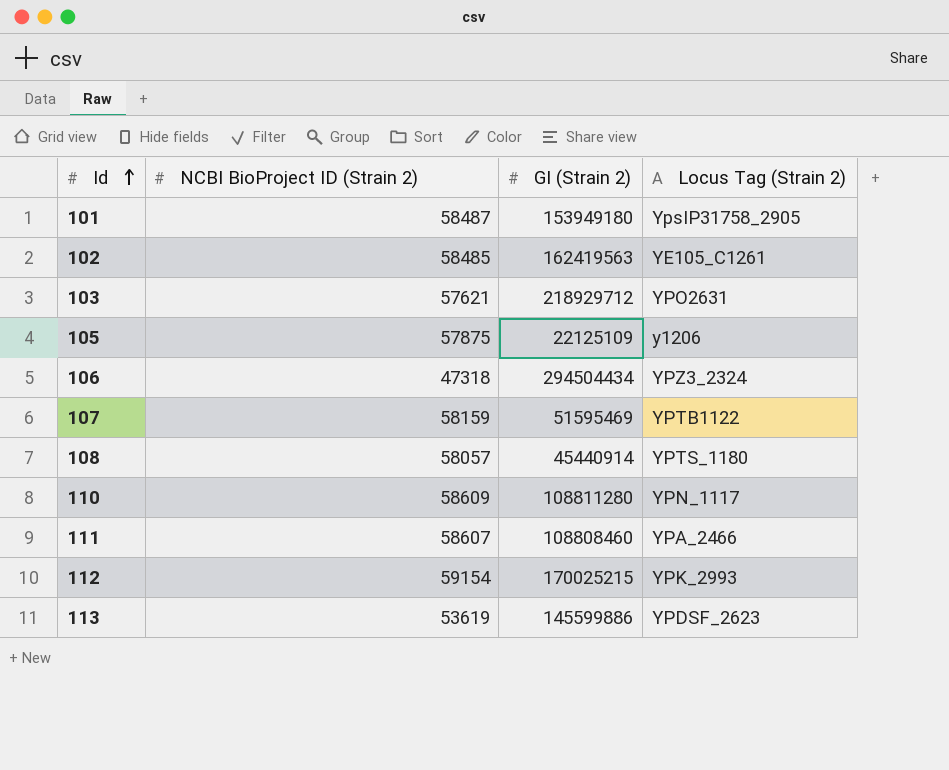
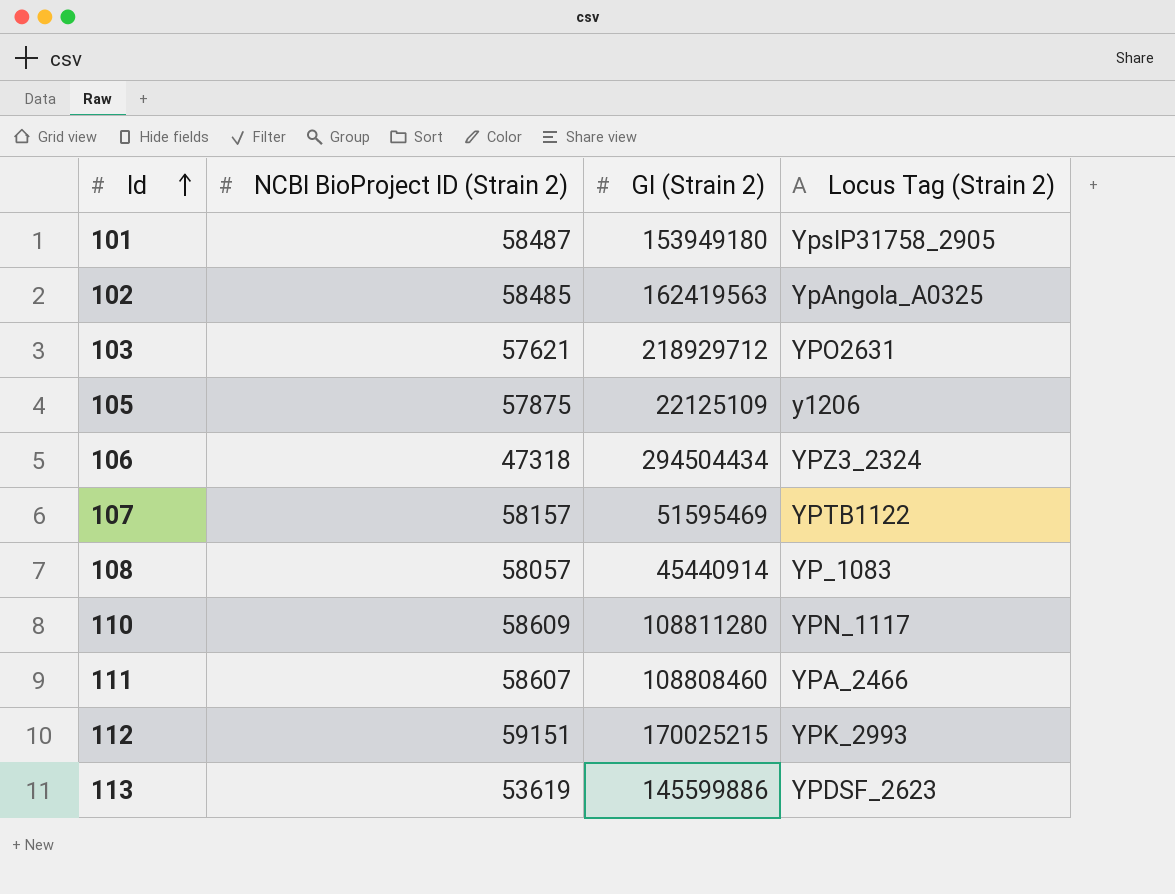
102 | Locus Tag (Strain 2): YE105_C1261 -> YpAngola_A0325
107 | NCBI BioProject ID (Strain 2): 58159 -> 58157
108 | Locus Tag (Strain 2): YPTS_1180 -> YP_1083
112 | NCBI BioProject ID (Strain 2): 59154 -> 59151

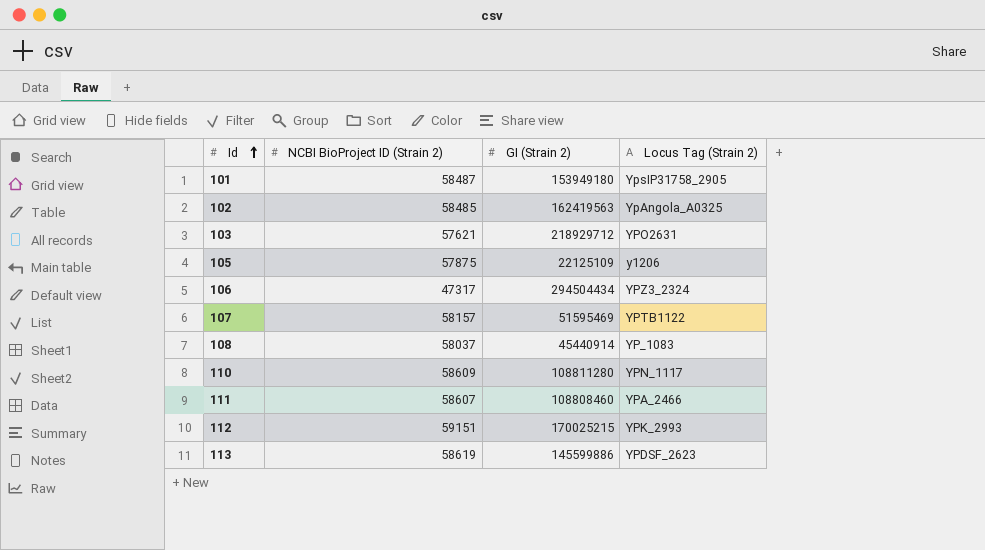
106 | NCBI BioProject ID (Strain 2): 47318 -> 47317
108 | NCBI BioProject ID (Strain 2): 58057 -> 58037
113 | NCBI BioProject ID (Strain 2): 53619 -> 58619

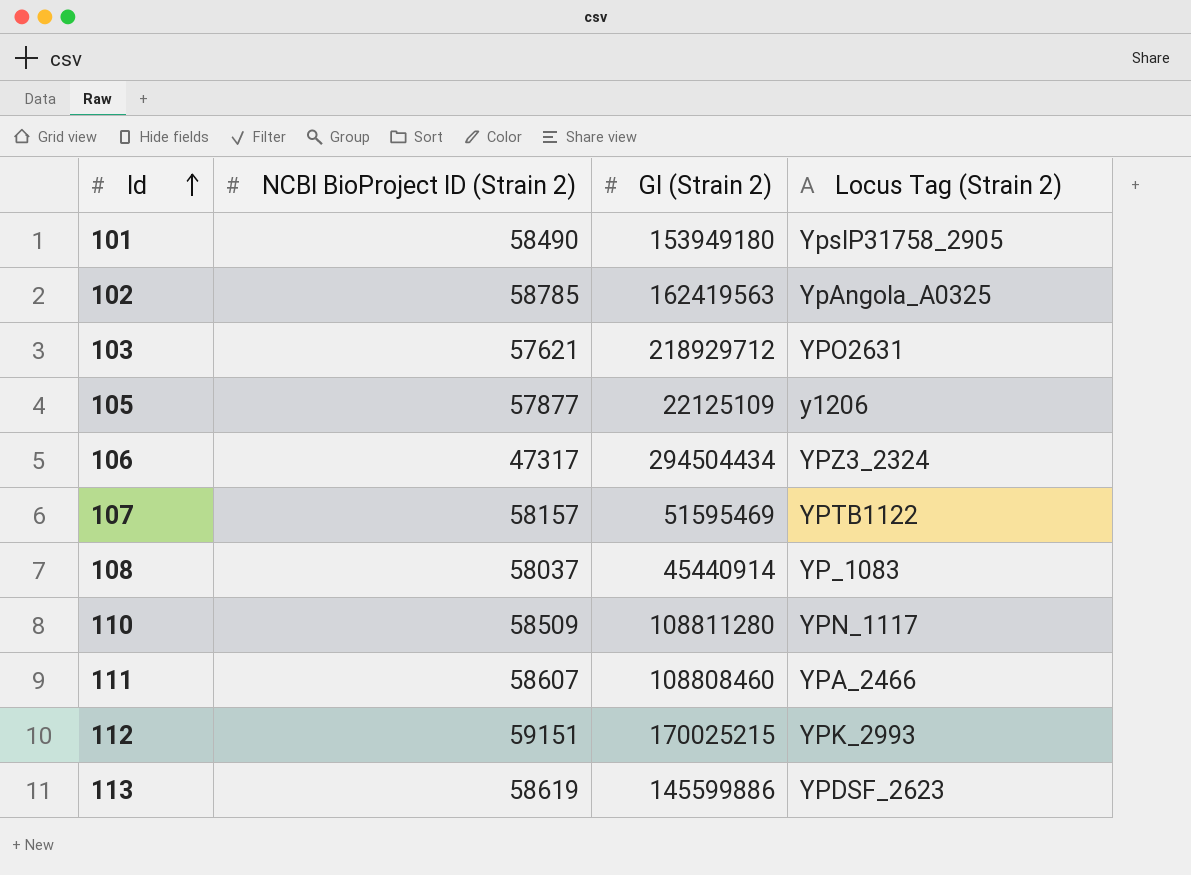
101 | NCBI BioProject ID (Strain 2): 58487 -> 58490
102 | NCBI BioProject ID (Strain 2): 58485 -> 58785
105 | NCBI BioProject ID (Strain 2): 57875 -> 57877
110 | NCBI BioProject ID (Strain 2): 58609 -> 58509

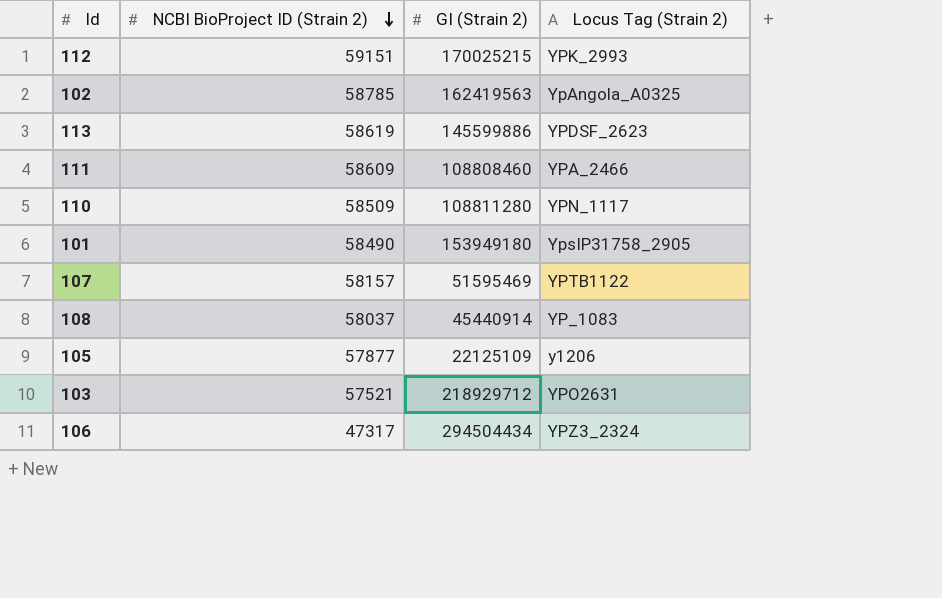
row order: Id ascending -> NCBI BioProject ID (Strain 2) descending
111 | NCBI BioProject ID (Strain 2): 58607 -> 58609
103 | NCBI BioProject ID (Strain 2): 57621 -> 57521

